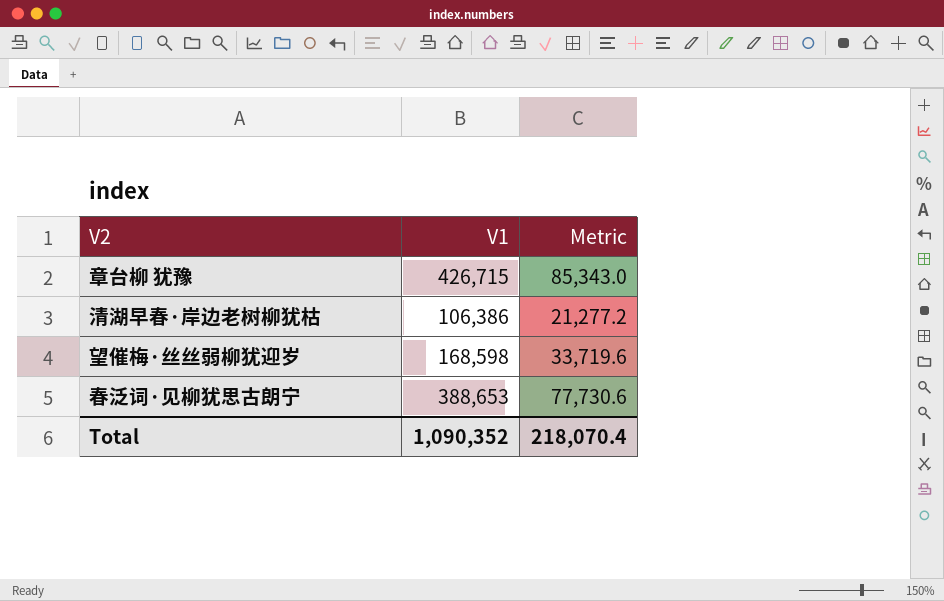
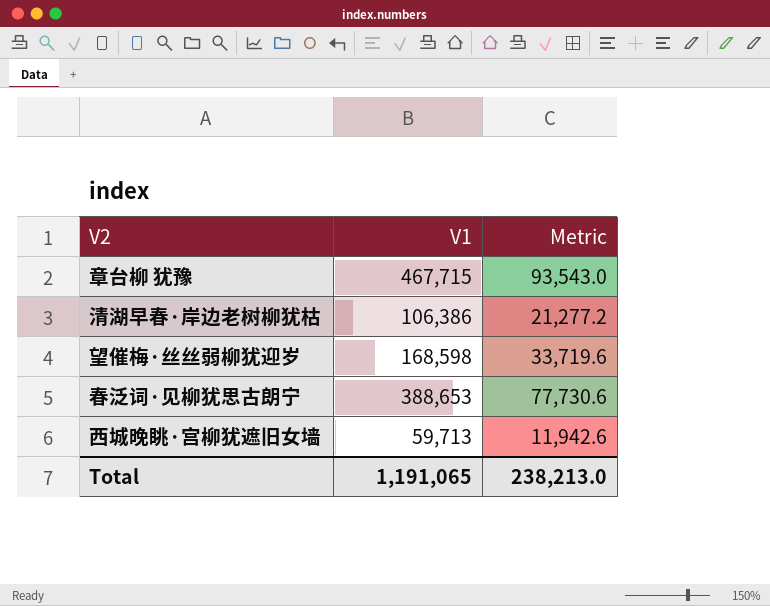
章台柳 犹豫 | V1: 426,715 -> 467,715
章台柳 犹豫 | Metric: 85,343.0 -> 93,543.0
row 西城晚眺·宫柳犹遮旧女墙: none -> 59,713 | 11,942.6
Total | V1: 1,090,352 -> 1,191,065
Total | Metric: 218,070.4 -> 238,213.0

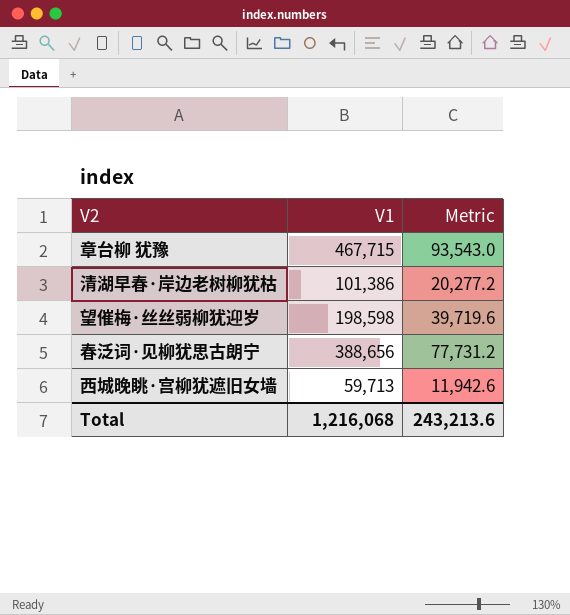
清湖早春·岸边老树柳犹枯 | V1: 106,386 -> 101,386
清湖早春·岸边老树柳犹枯 | Metric: 21,277.2 -> 20,277.2
望催梅·丝丝弱柳犹迎岁 | V1: 168,598 -> 198,598
望催梅·丝丝弱柳犹迎岁 | Metric: 33,719.6 -> 39,719.6
春泛词·见柳犹思古朗宁 | V1: 388,653 -> 388,656
春泛词·见柳犹思古朗宁 | Metric: 77,730.6 -> 77,731.2
Total | V1: 1,191,065 -> 1,216,068
Total | Metric: 238,213.0 -> 243,213.6

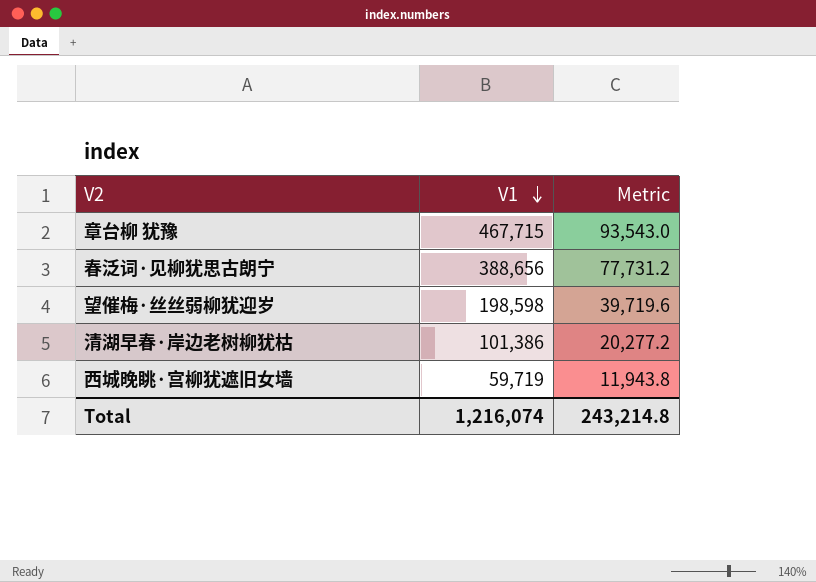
row order: none -> V1 descending
西城晚眺·宫柳犹遮旧女墙 | V1: 59,713 -> 59,719
西城晚眺·宫柳犹遮旧女墙 | Metric: 11,942.6 -> 11,943.8
Total | V1: 1,216,068 -> 1,216,074
Total | Metric: 243,213.6 -> 243,214.8

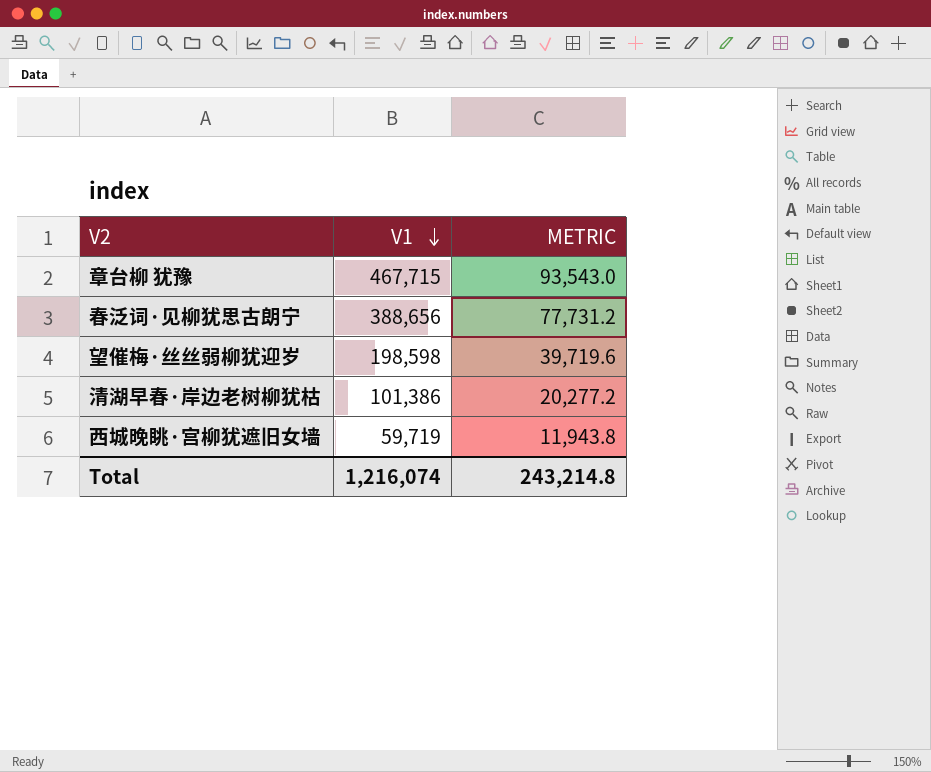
column name: Metric -> METRIC

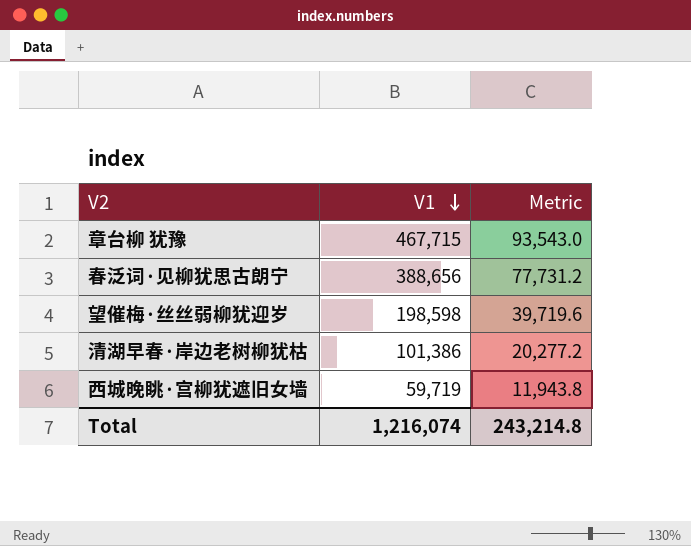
column name: METRIC -> Metric

